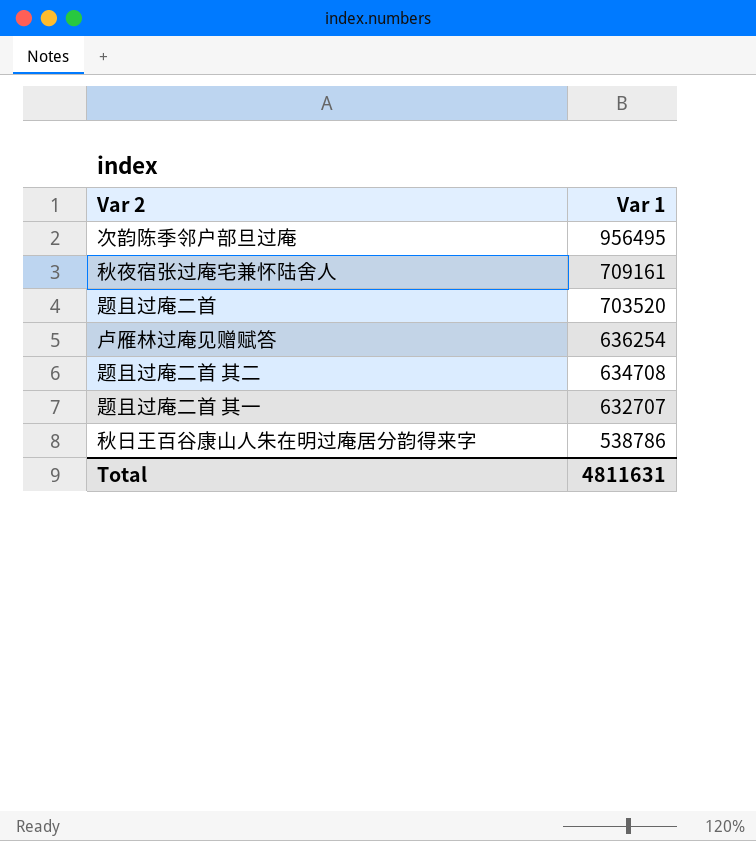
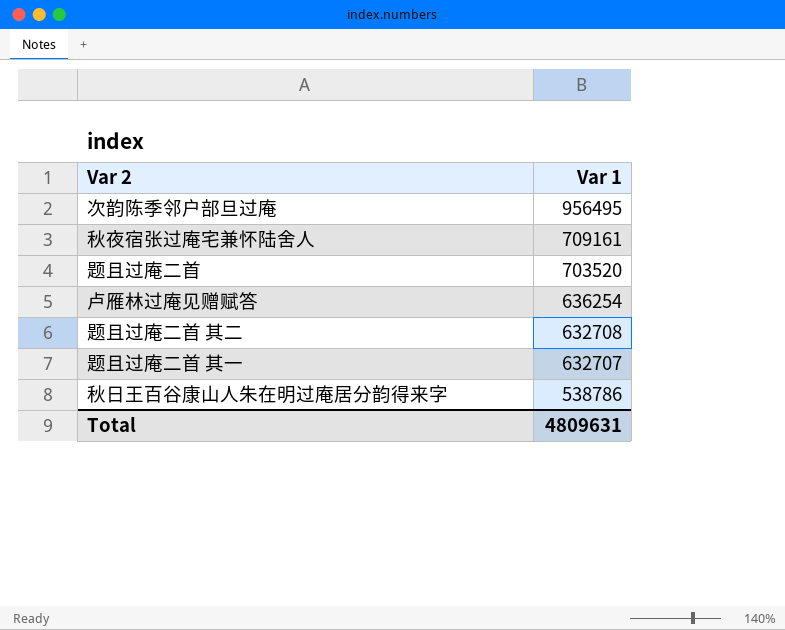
题且过庵二首 其二 | Var 1: 634708 -> 632708
Total | Var 1: 4811631 -> 4809631

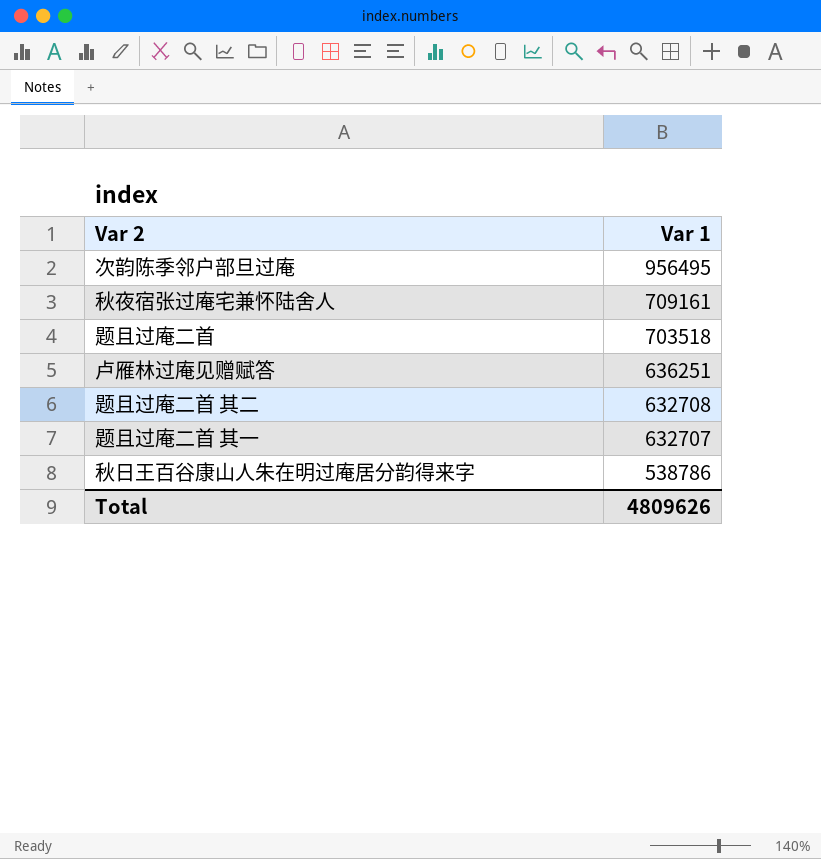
题且过庵二首 | Var 1: 703520 -> 703518
卢雁林过庵见赠赋答 | Var 1: 636254 -> 636251
Total | Var 1: 4809631 -> 4809626

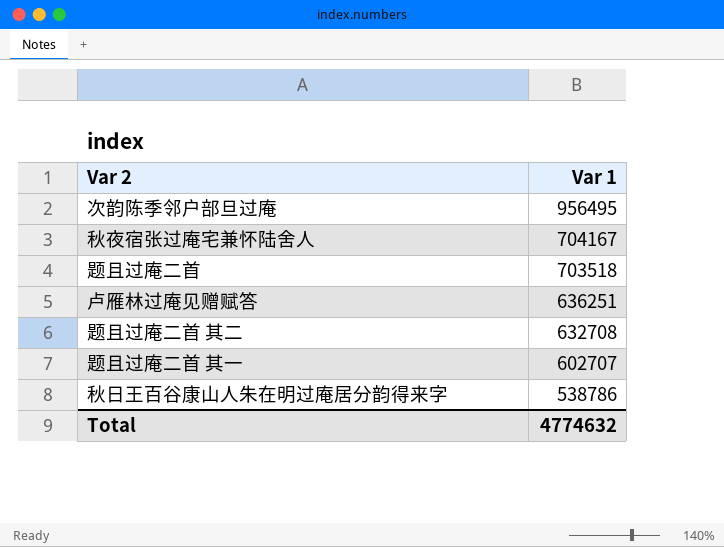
秋夜宿张过庵宅兼怀陆舍人 | Var 1: 709161 -> 704167
题且过庵二首 其一 | Var 1: 632707 -> 602707
Total | Var 1: 4809626 -> 4774632

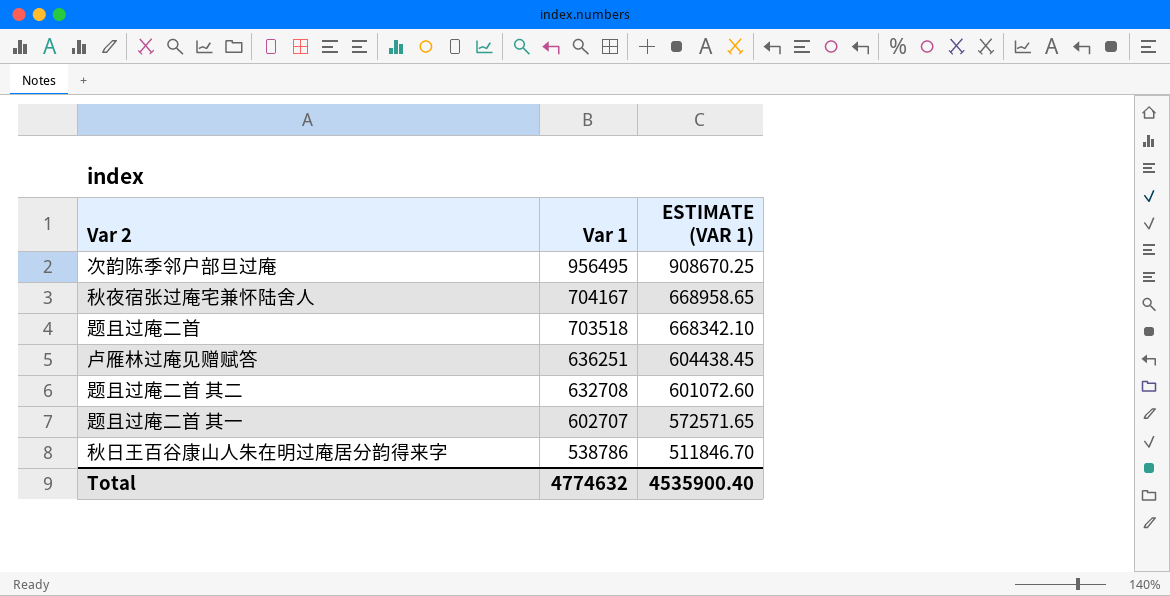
column ESTIMATE (VAR 1) | formula: none -> [Var 1] * 0.95

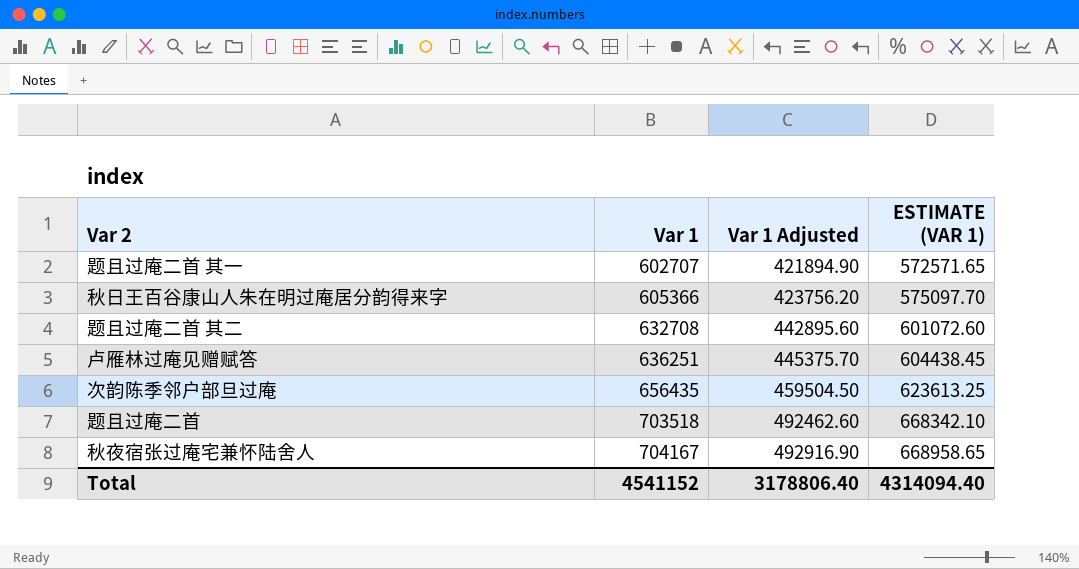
row order: Var 1 descending -> Var 1 ascending
column Var 1 Adjusted | formula: none -> [Var 1] * 0.7
秋日王百谷康山人朱在明过庵居分韵得来字 | Var 1: 538786 -> 605366
秋日王百谷康山人朱在明过庵居分韵得来字 | ESTIMATE (VAR 1): 511846.70 -> 575097.70
次韵陈季邻户部旦过庵 | Var 1: 956495 -> 656435
次韵陈季邻户部旦过庵 | ESTIMATE (VAR 1): 908670.25 -> 623613.25
Total | Var 1: 4774632 -> 4541152
Total | ESTIMATE (VAR 1): 4535900.40 -> 4314094.40

